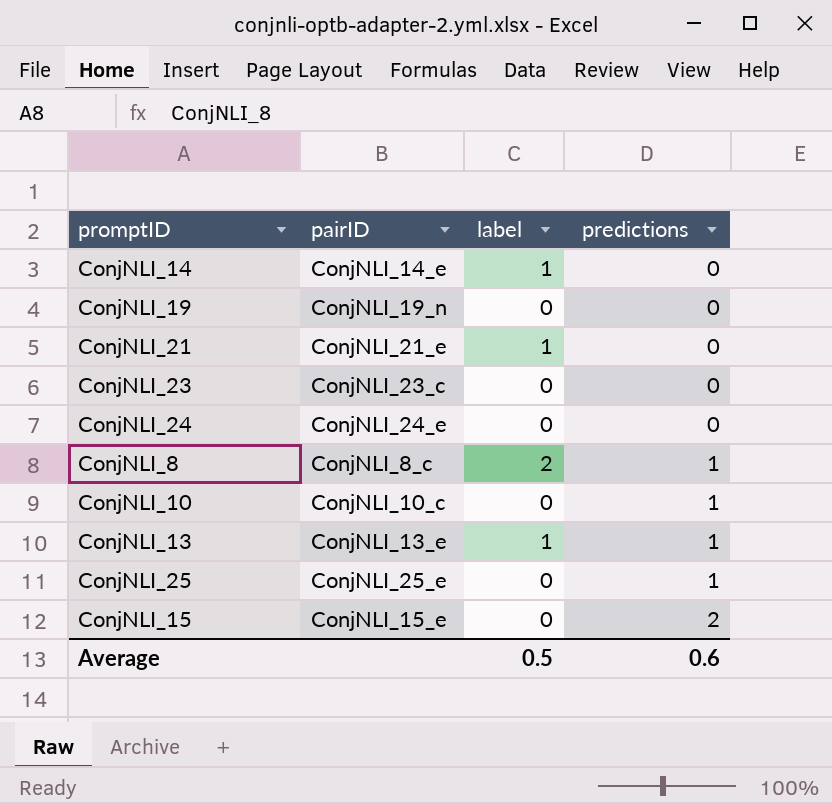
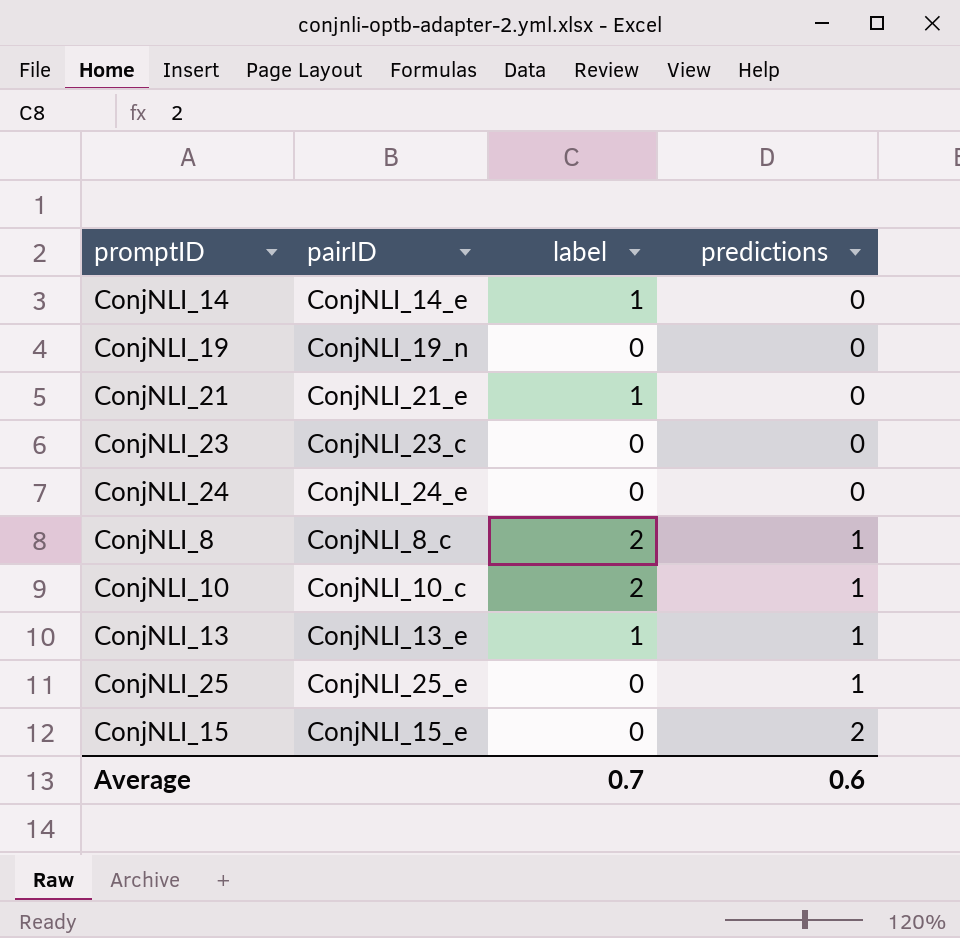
ConjNLI_10 | label: 0 -> 2
Average | label: 0.5 -> 0.7

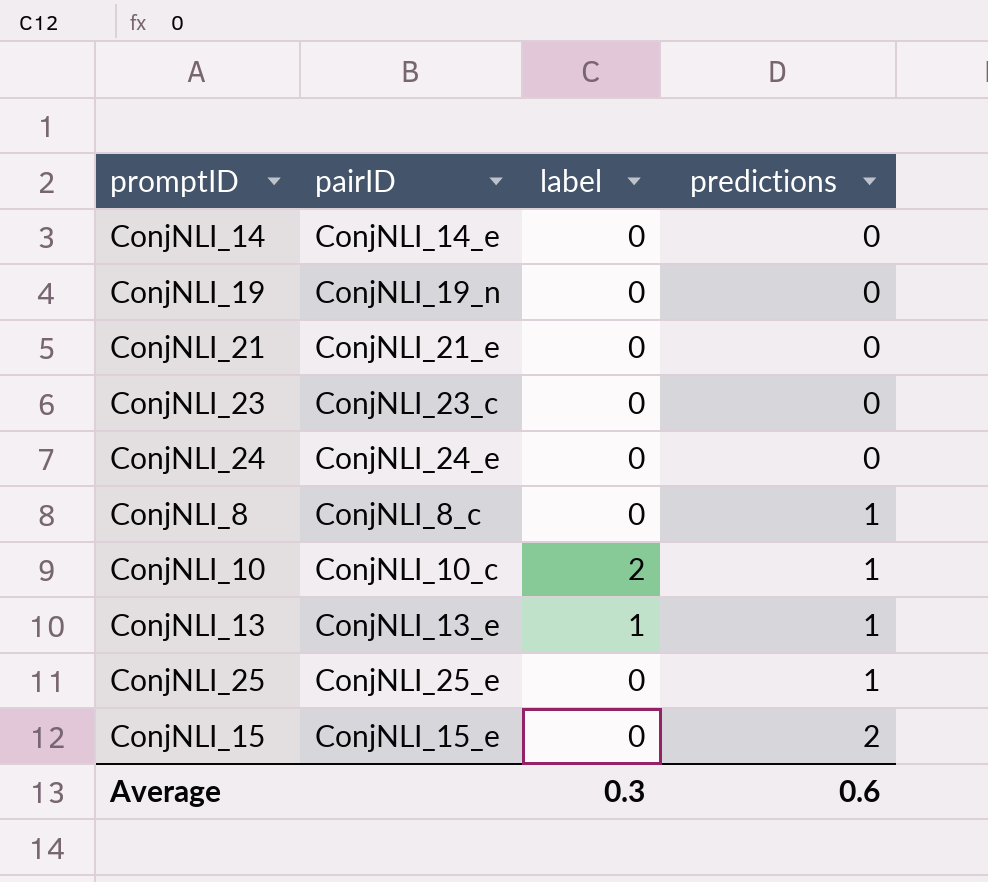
ConjNLI_14 | label: 1 -> 0
ConjNLI_21 | label: 1 -> 0
ConjNLI_8 | label: 2 -> 0
Average | label: 0.7 -> 0.3

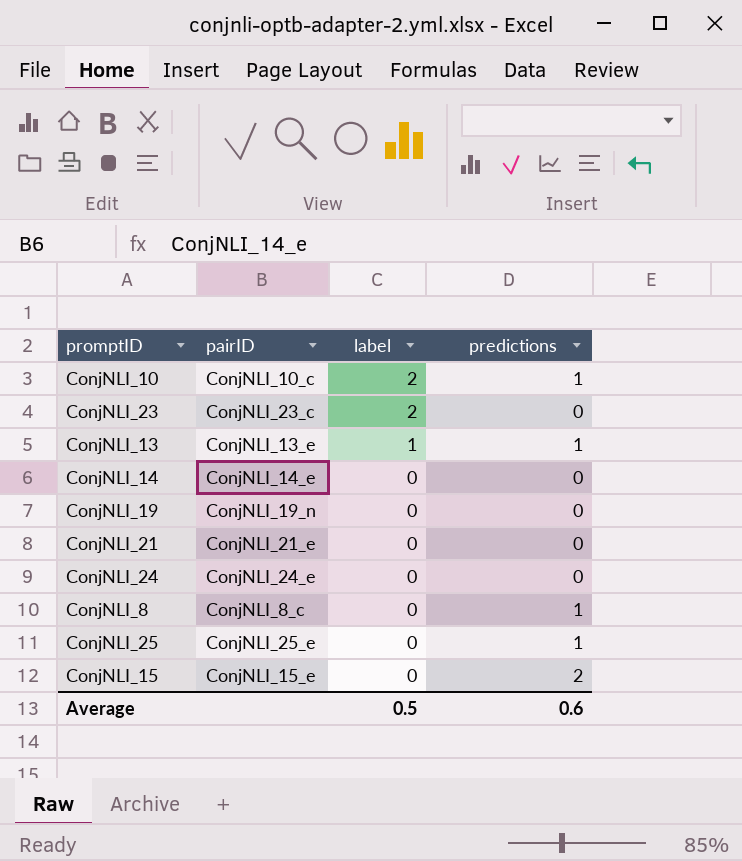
row order: predictions ascending -> label descending
ConjNLI_23 | label: 0 -> 2
Average | label: 0.3 -> 0.5

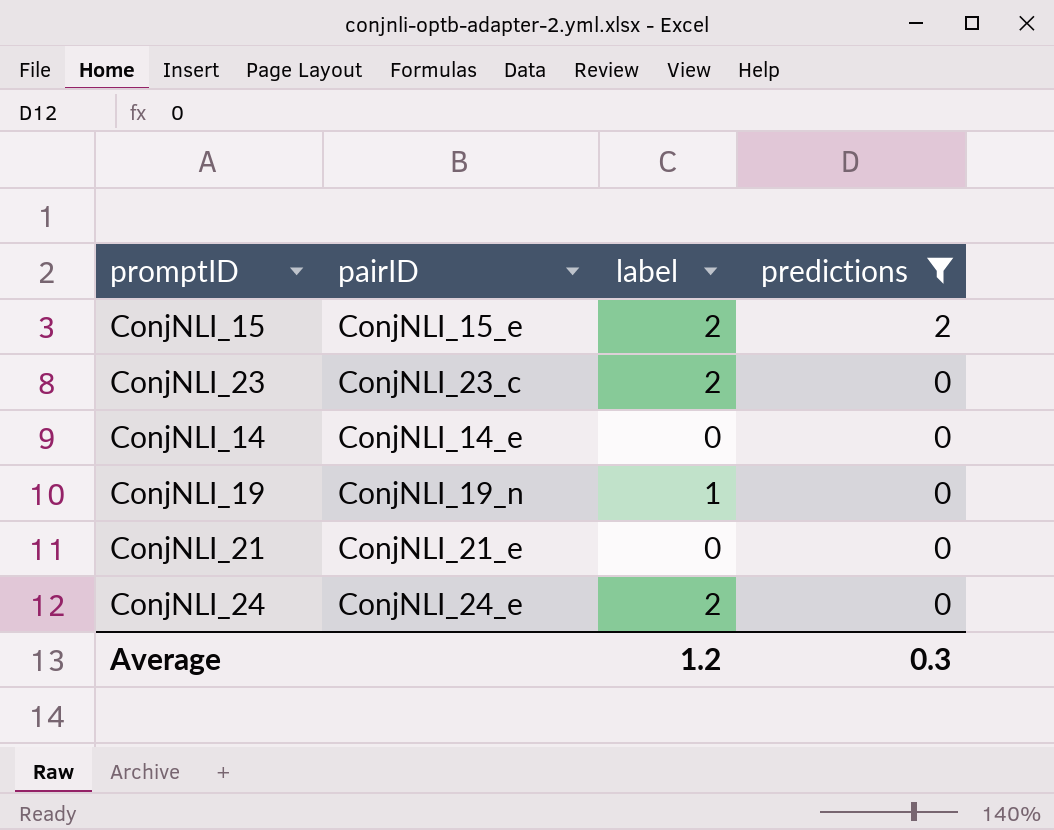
filter: none -> predictions != 1
row order: label descending -> predictions descending
ConjNLI_15 | label: 0 -> 2
ConjNLI_19 | label: 0 -> 1
ConjNLI_24 | label: 0 -> 2
Average | label: 0.5 -> 1.2
Average | predictions: 0.6 -> 0.3

